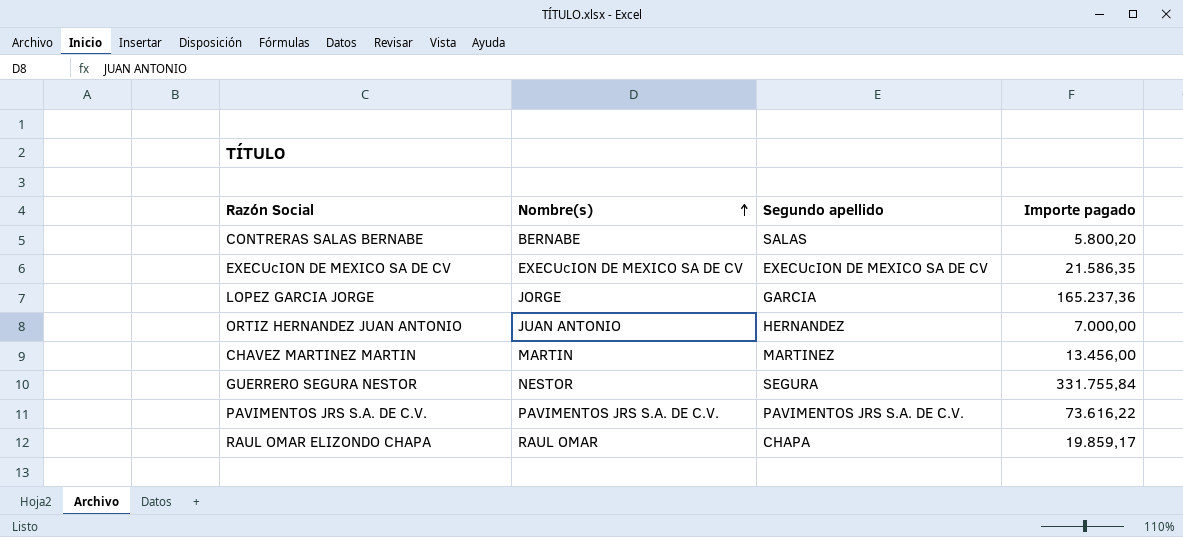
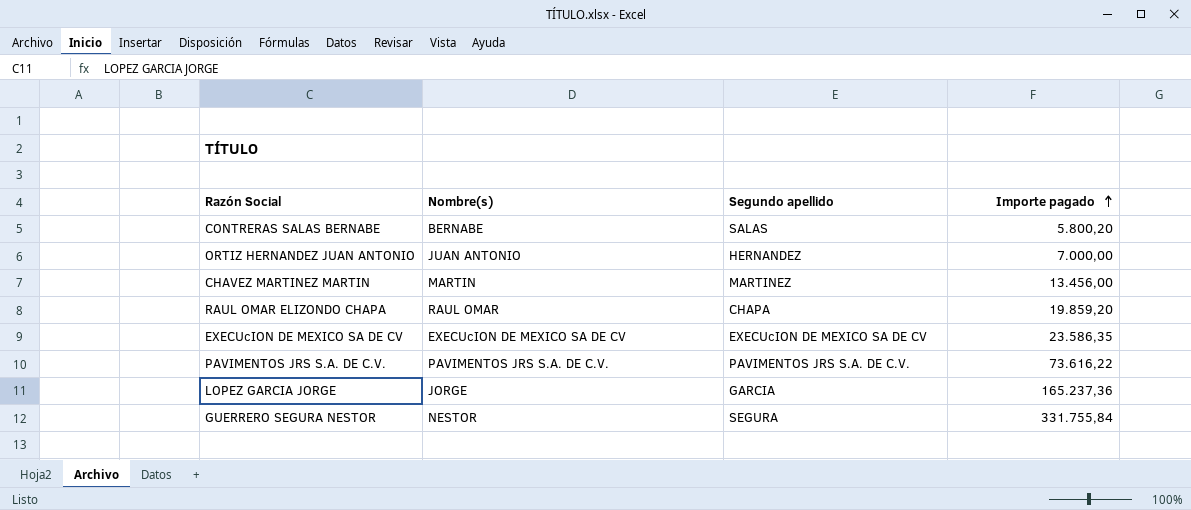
row order: Nombre(s) ascending -> Importe pagado ascending
RAUL OMAR ELIZONDO CHAPA | Importe pagado: 19.859,17 -> 19.859,20
EXECUcION DE MEXICO SA DE CV | Importe pagado: 21.586,35 -> 23.586,35

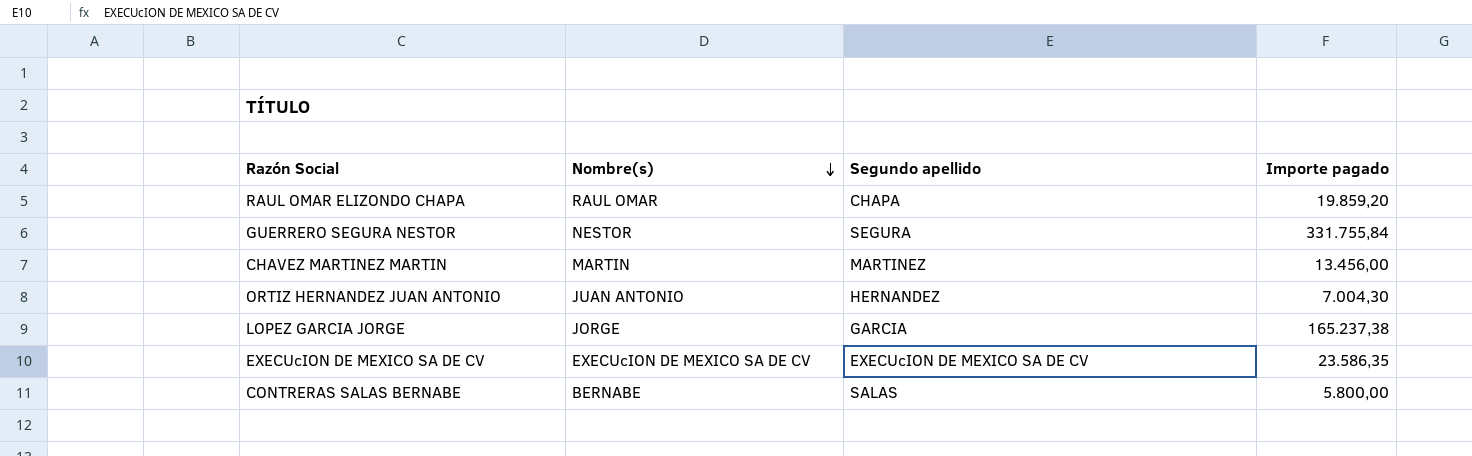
row order: Importe pagado ascending -> Nombre(s) descending
row PAVIMENTOS JRS S.A. DE C.V.: PAVIMENTOS JRS S.A. DE C.V. | PAVIMENTOS JRS S.A. DE C.V. | 73.616,22 -> none
ORTIZ HERNANDEZ JUAN ANTONIO | Importe pagado: 7.000,00 -> 7.004,30
LOPEZ GARCIA JORGE | Importe pagado: 165.237,36 -> 165.237,38
CONTRERAS SALAS BERNABE | Importe pagado: 5.800,20 -> 5.800,00

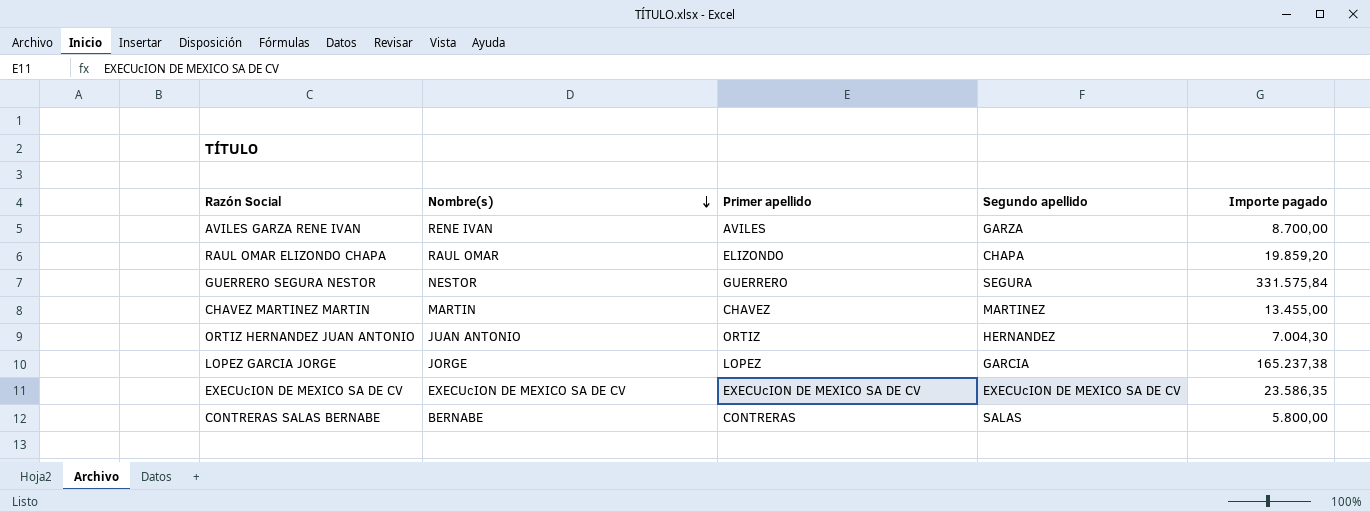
column Primer apellido | position: none -> 3
row AVILES GARZA RENE IVAN: none -> RENE IVAN | AVILES | GARZA | 8.700,00
GUERRERO SEGURA NESTOR | Importe pagado: 331.755,84 -> 331.575,84
CHAVEZ MARTINEZ MARTIN | Importe pagado: 13.456,00 -> 13.455,00

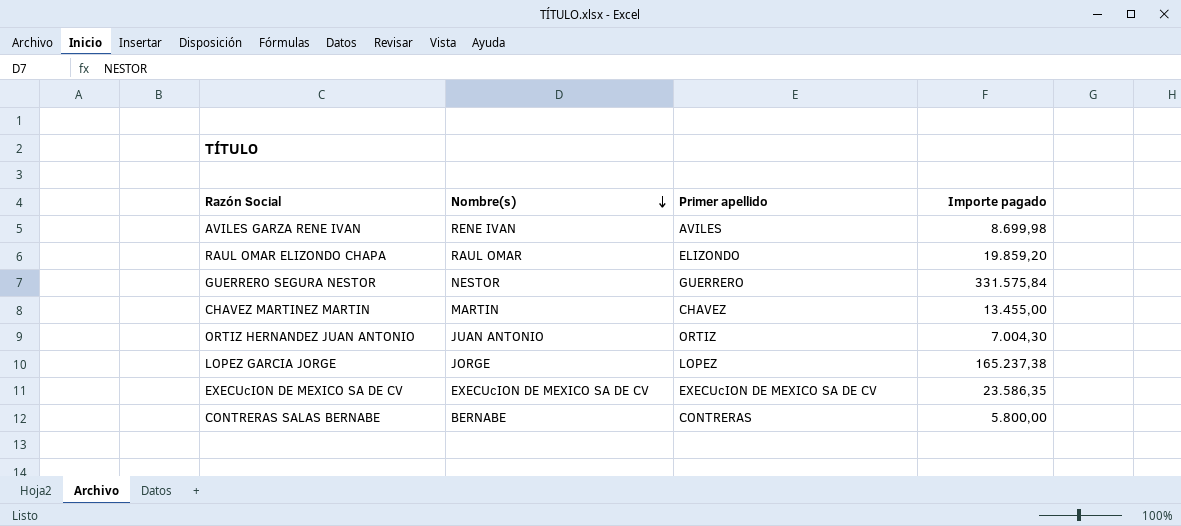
column Segundo apellido | position: 4 -> none
AVILES GARZA RENE IVAN | Importe pagado: 8.700,00 -> 8.699,98

